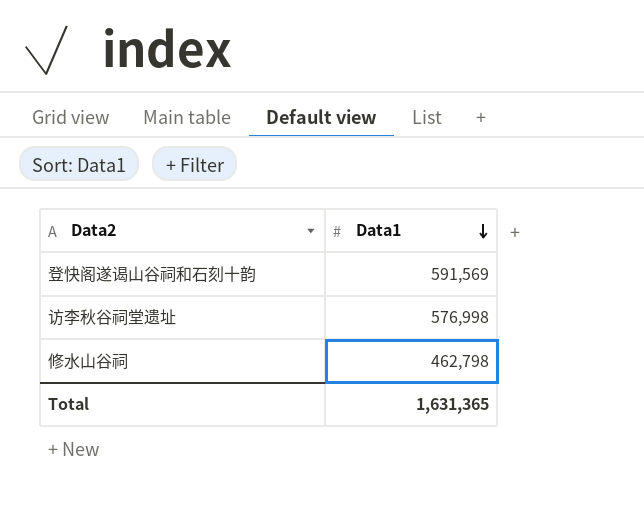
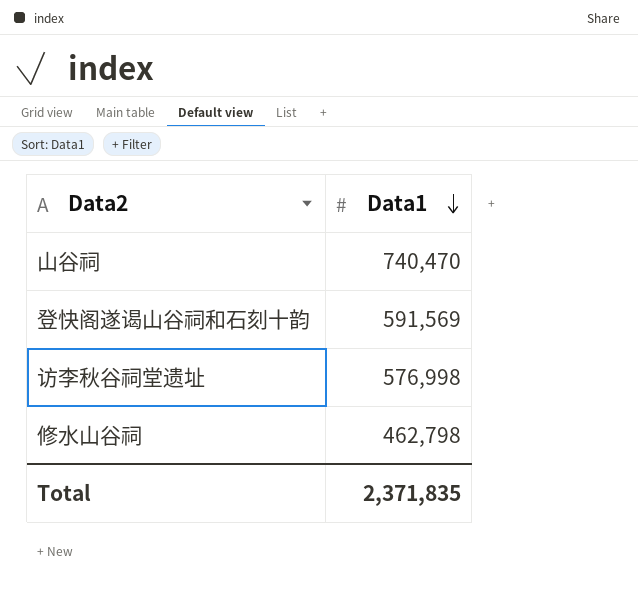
row 山谷祠: none -> 740,470
Total | Data1: 1,631,365 -> 2,371,835

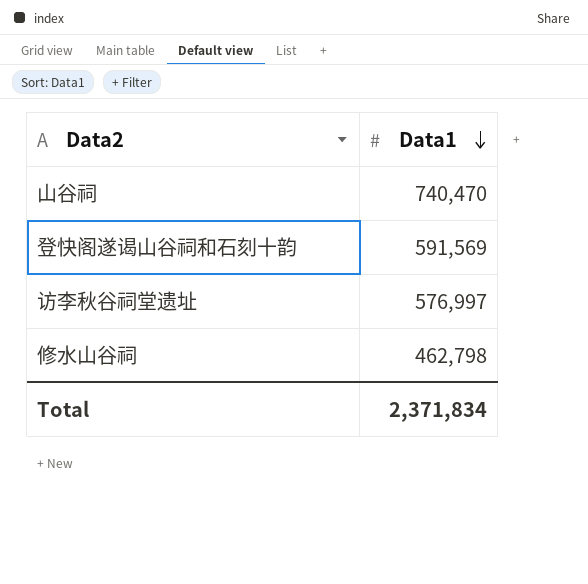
访李秋谷祠堂遗址 | Data1: 576,998 -> 576,997
Total | Data1: 2,371,835 -> 2,371,834

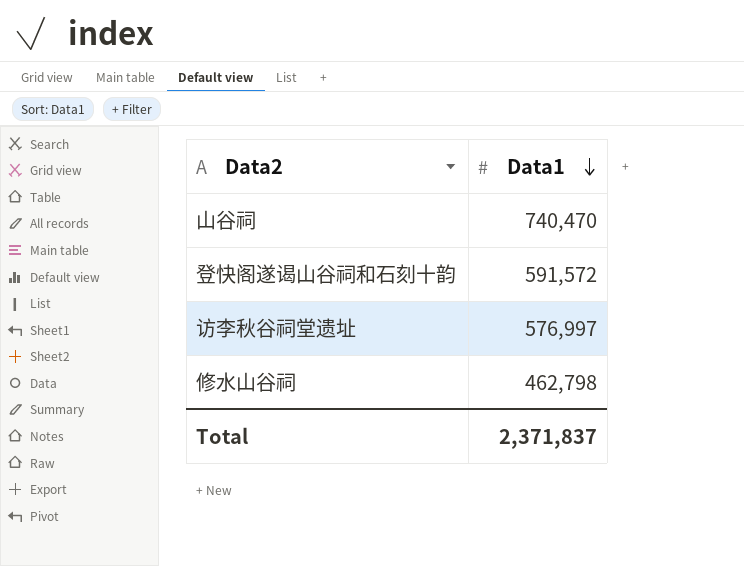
登快阁遂谒山谷祠和石刻十韵 | Data1: 591,569 -> 591,572
Total | Data1: 2,371,834 -> 2,371,837

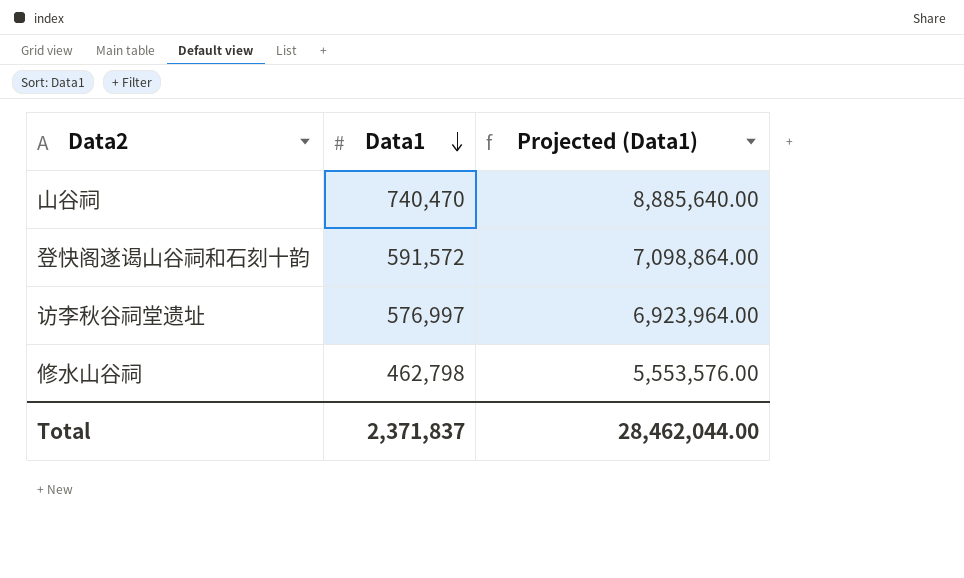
column Projected (Data1) | formula: none -> [Data1] * 12

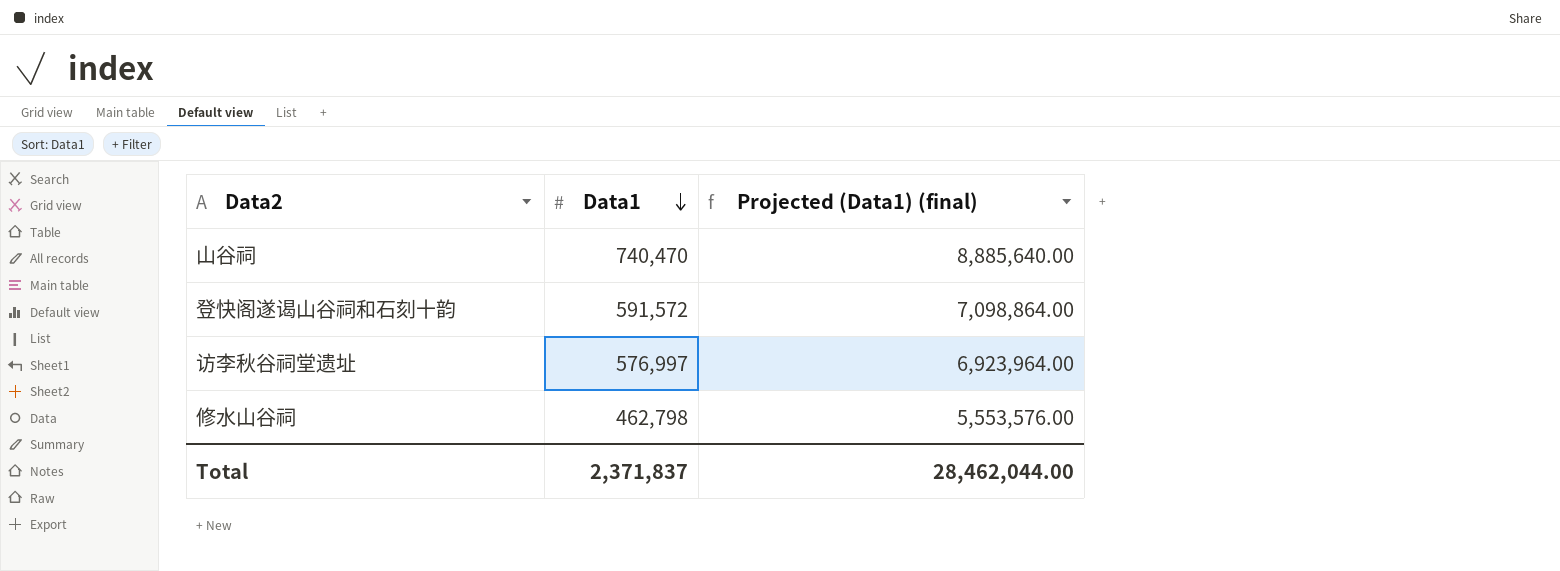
column name: Projected (Data1) -> Projected (Data1) (final)

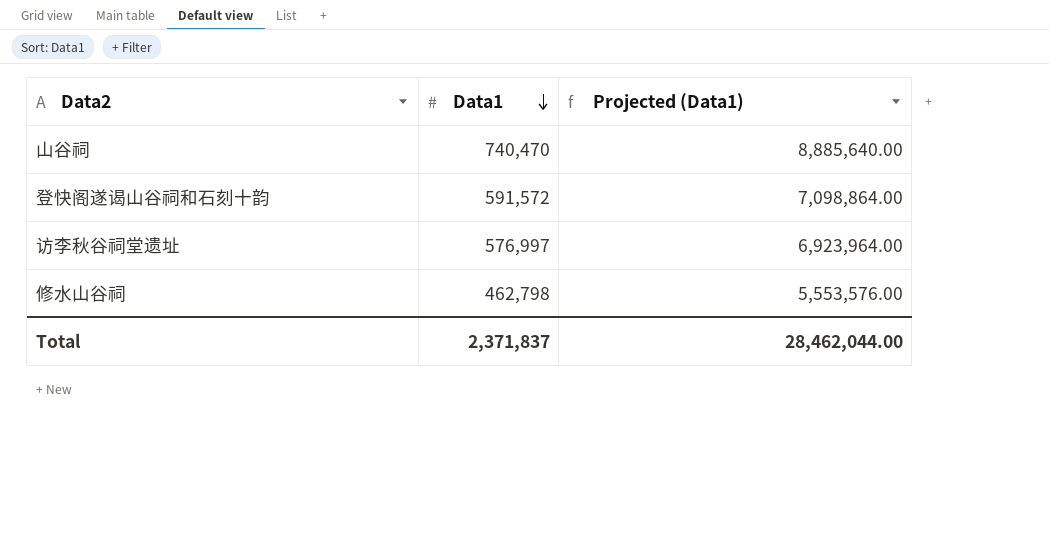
column name: Projected (Data1) (final) -> Projected (Data1)

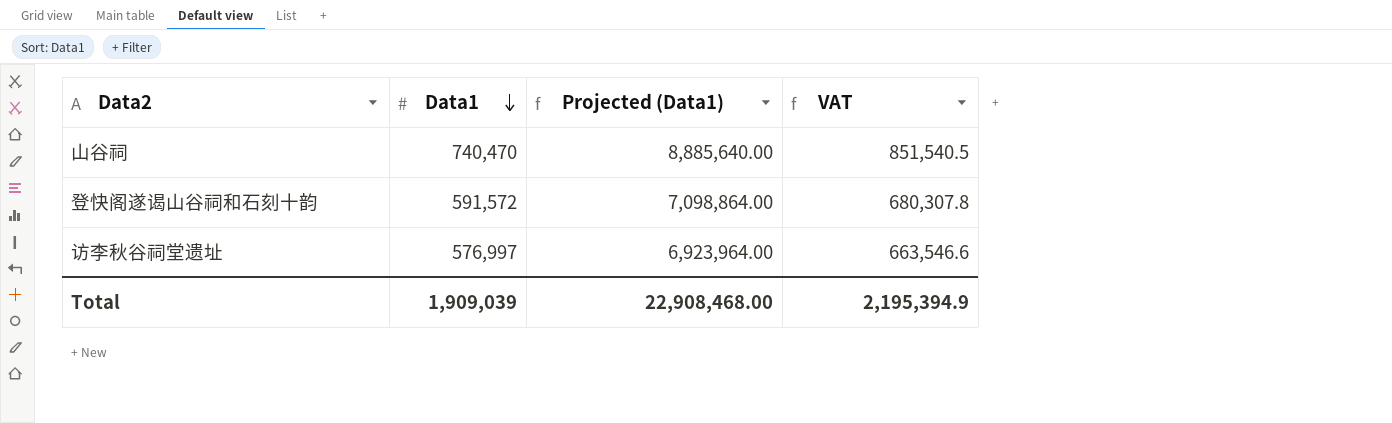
column VAT | formula: none -> [Data1] * 1.15
row 修水山谷祠: 462,798 | 5,553,576.00 -> none
Total | Data1: 2,371,837 -> 1,909,039
Total | Projected (Data1): 28,462,044.00 -> 22,908,468.00

